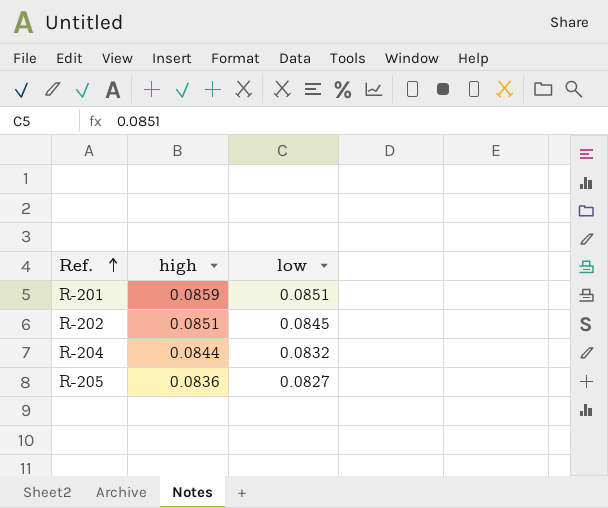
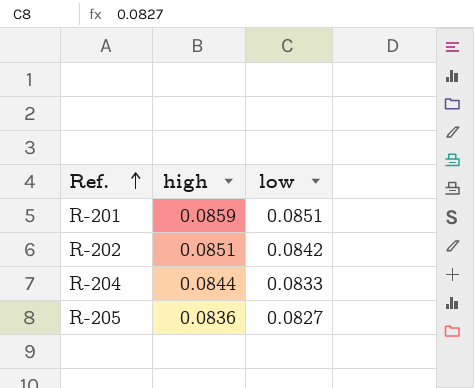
R-202 | low: 0.0845 -> 0.0842
R-204 | low: 0.0832 -> 0.0833

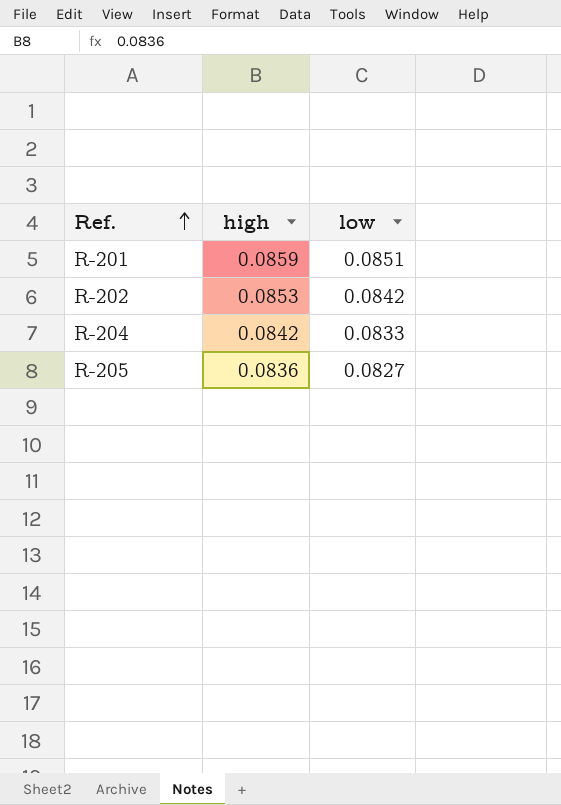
R-202 | high: 0.0851 -> 0.0853
R-204 | high: 0.0844 -> 0.0842

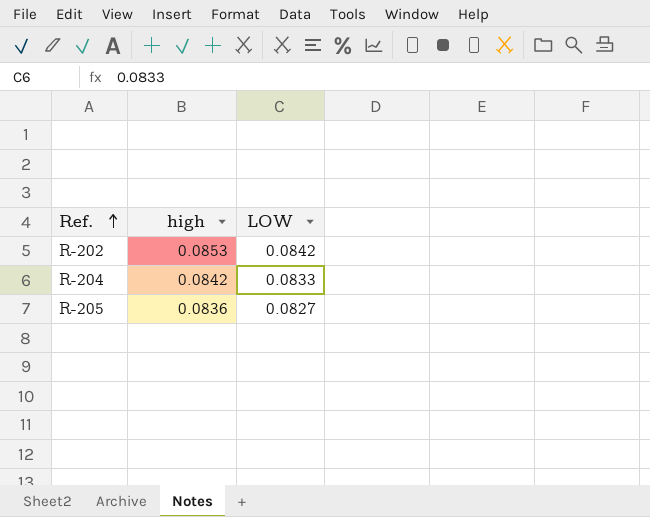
column name: low -> LOW
row R-201: 0.0859 | 0.0851 -> none

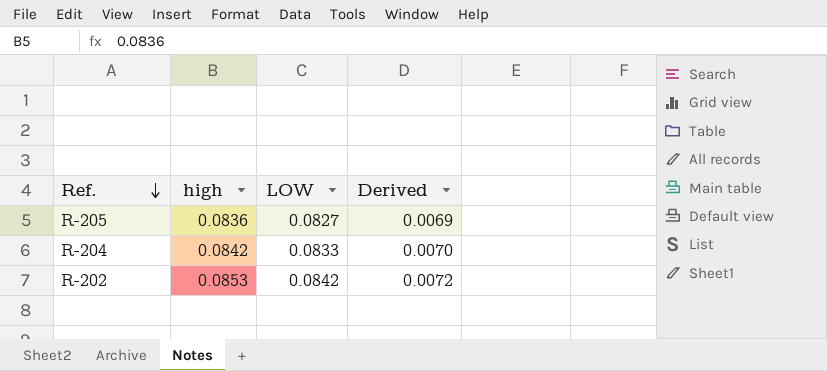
row order: Ref. ascending -> Ref. descending
column Derived | formula: none -> [high] * [LOW]

